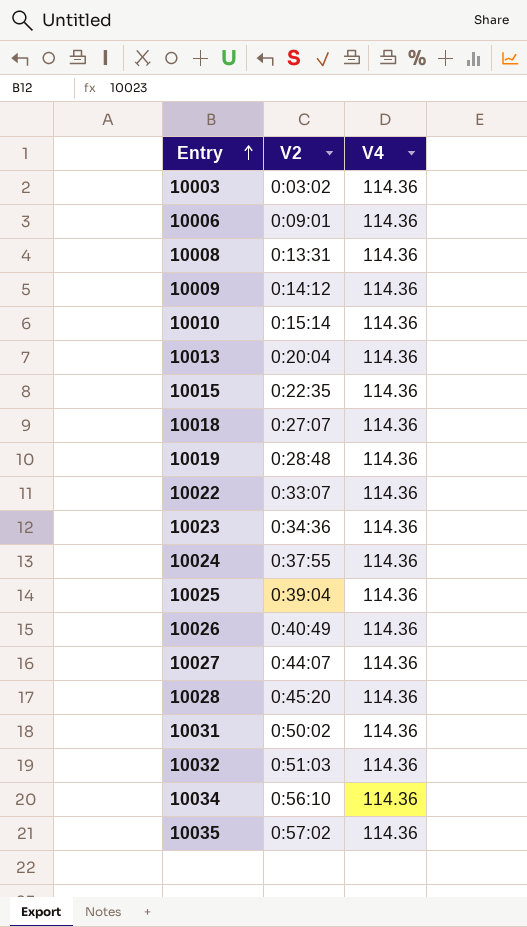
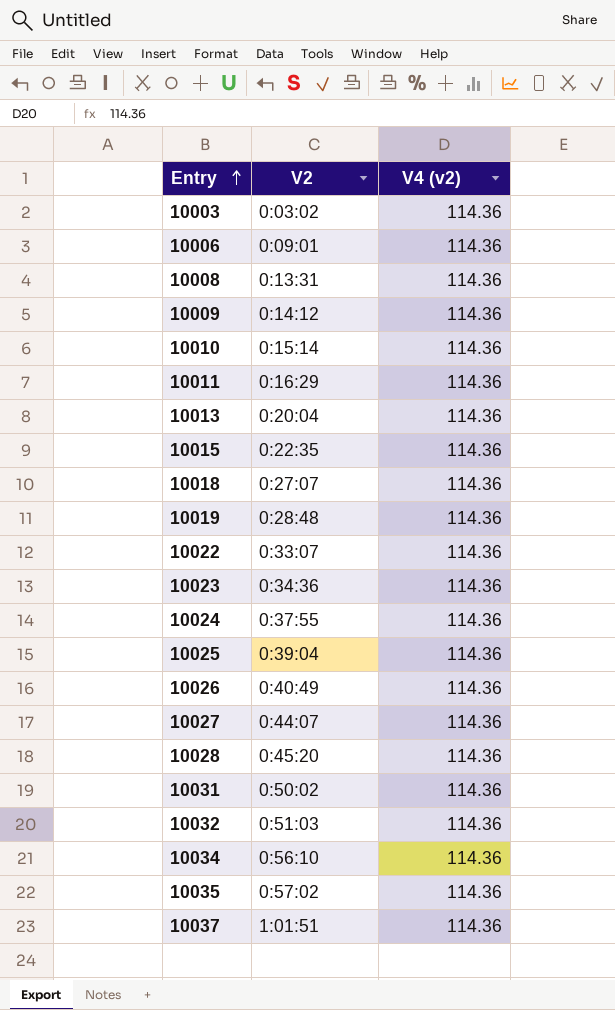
column name: V4 -> V4 (v2)
row 10011: none -> 0:16:29 | 114.36
row 10037: none -> 1:01:51 | 114.36

